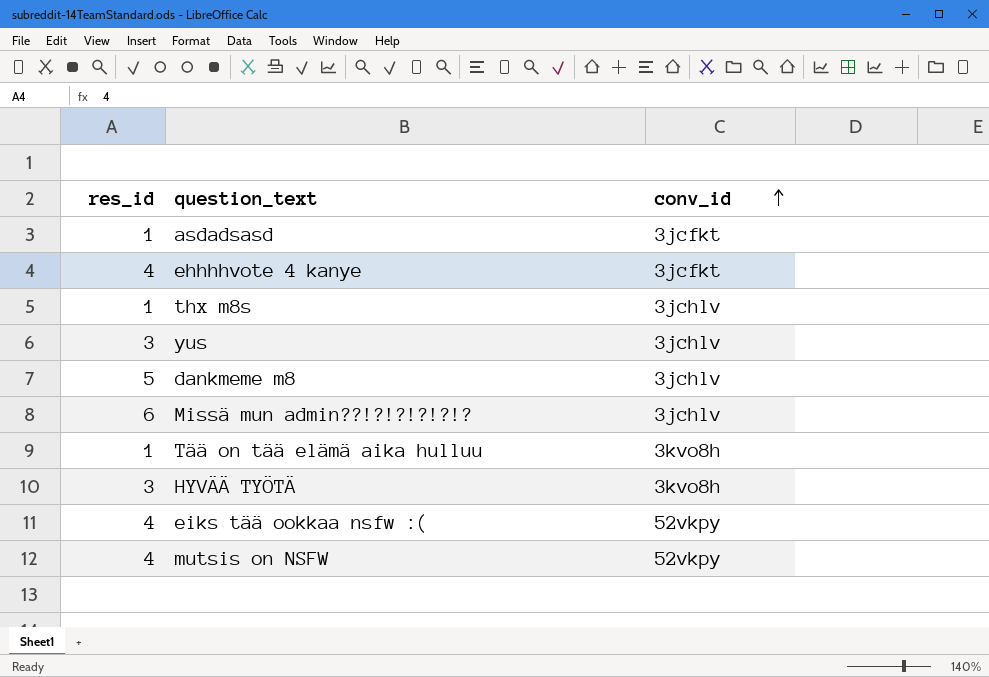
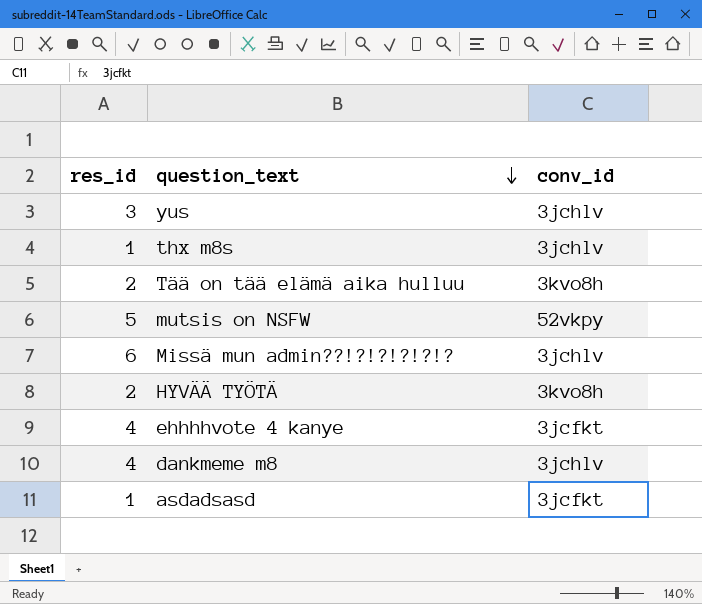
row order: conv_id ascending -> question_text descending
row eiks tää ookkaa nsfw :(: 4 | 52vkpy -> none
Tää on tää elämä aika hulluu | res_id: 1 -> 2
mutsis on NSFW | res_id: 4 -> 5
HYVÄÄ TYÖTÄ | res_id: 3 -> 2
dankmeme m8 | res_id: 5 -> 4

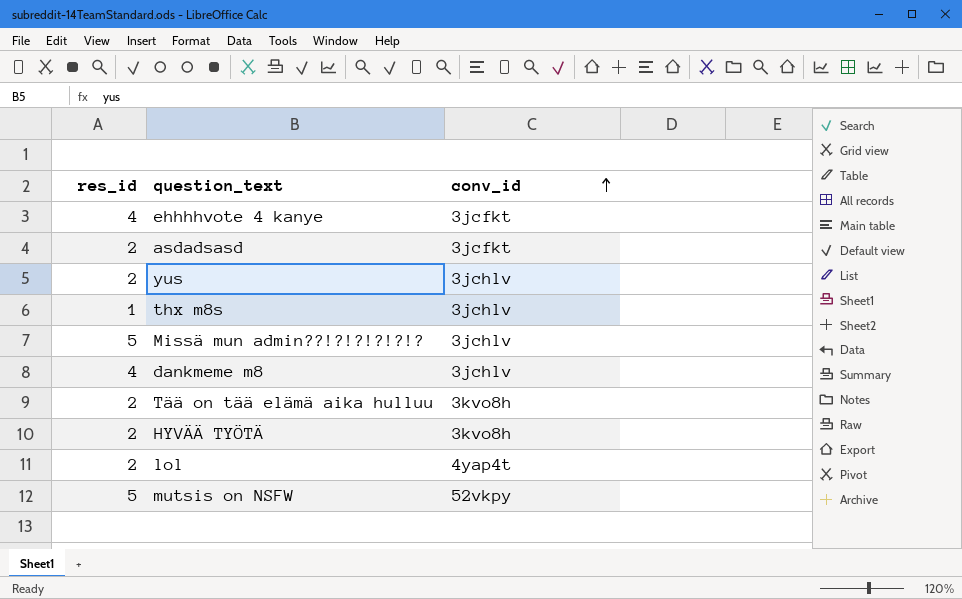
row order: question_text descending -> conv_id ascending
asdadsasd | res_id: 1 -> 2
yus | res_id: 3 -> 2
Missä mun admin??!?!?!?!?!? | res_id: 6 -> 5
row lol: none -> 2 | 4yap4t

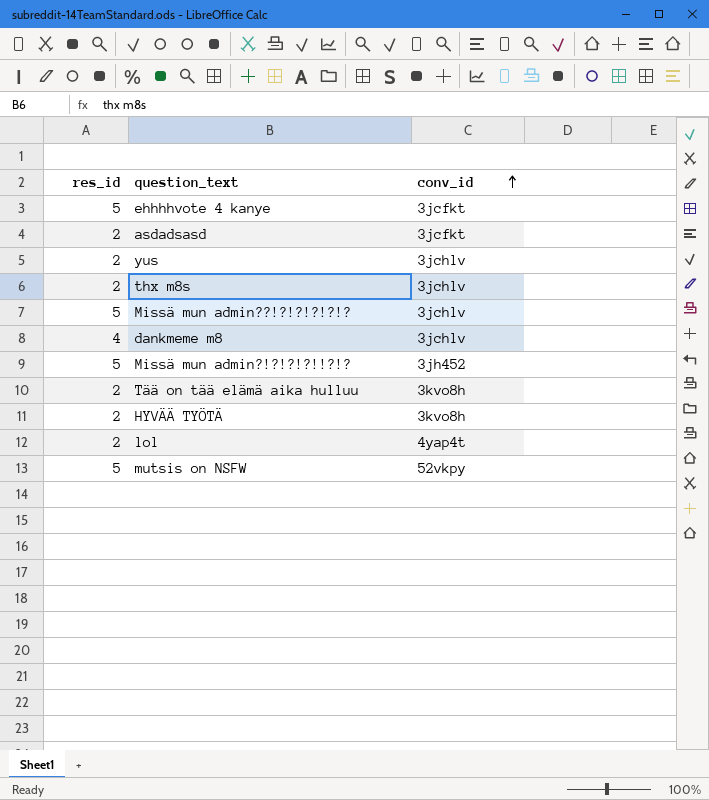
ehhhhvote 4 kanye | res_id: 4 -> 5
thx m8s | res_id: 1 -> 2
row Missä mun admin?!?!?!?!!?!?: none -> 5 | 3jh452

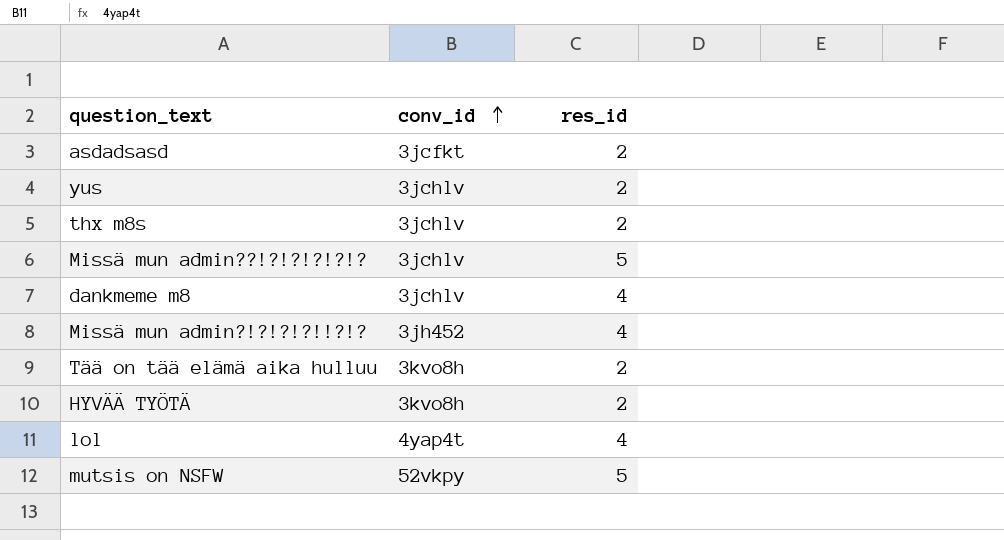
column res_id | position: 1 -> 3
row ehhhhvote 4 kanye: 5 | 3jcfkt -> none
Missä mun admin?!?!?!?!!?!? | res_id: 5 -> 4
lol | res_id: 2 -> 4

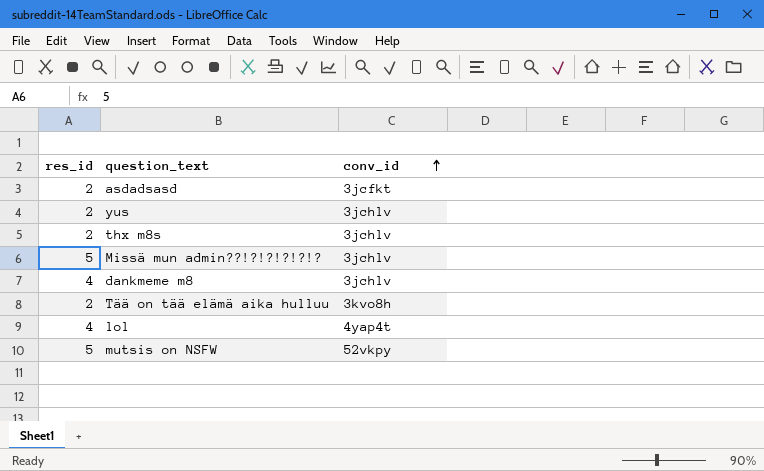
column res_id | position: 3 -> 1
row Missä mun admin?!?!?!?!!?!?: 3jh452 | 4 -> none
row HYVÄÄ TYÖTÄ: 3kvo8h | 2 -> none

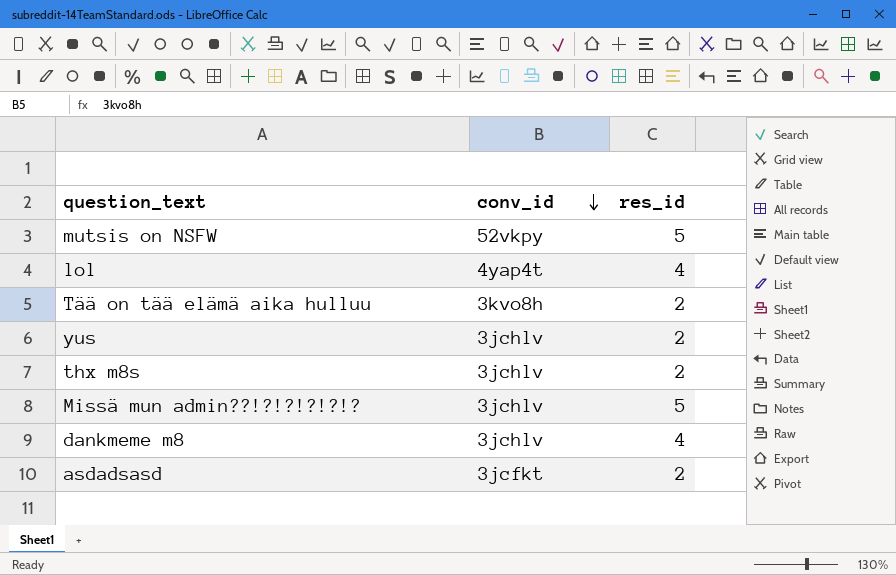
row order: conv_id ascending -> conv_id descending
column res_id | position: 1 -> 3

